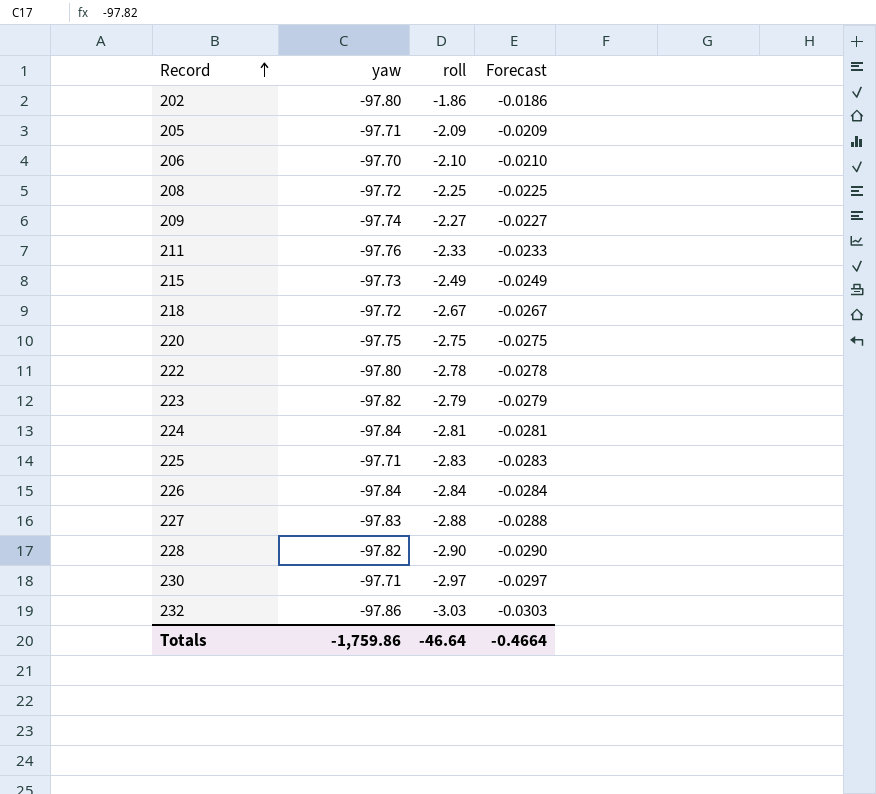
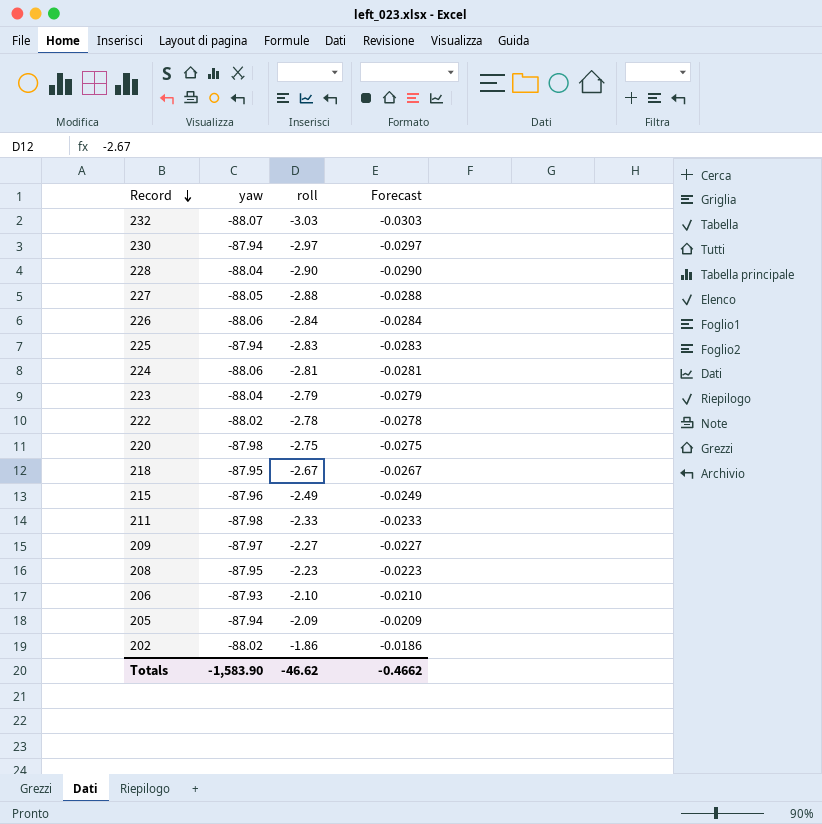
row order: Record ascending -> Record descending
232 | yaw: -97.86 -> -88.07
230 | yaw: -97.71 -> -87.94
228 | yaw: -97.82 -> -88.04
227 | yaw: -97.83 -> -88.05
226 | yaw: -97.84 -> -88.06
225 | yaw: -97.71 -> -87.94
224 | yaw: -97.84 -> -88.06
223 | yaw: -97.82 -> -88.04
222 | yaw: -97.80 -> -88.02
220 | yaw: -97.75 -> -87.98
218 | yaw: -97.72 -> -87.95
215 | yaw: -97.73 -> -87.96
211 | yaw: -97.76 -> -87.98
209 | yaw: -97.74 -> -87.97
208 | yaw: -97.72 -> -87.95
208 | roll: -2.25 -> -2.23
208 | Forecast: -0.0225 -> -0.0223
206 | yaw: -97.70 -> -87.93
205 | yaw: -97.71 -> -87.94
202 | yaw: -97.80 -> -88.02
Totals | yaw: -1,759.86 -> -1,583.90
Totals | roll: -46.64 -> -46.62
Totals | Forecast: -0.4664 -> -0.4662

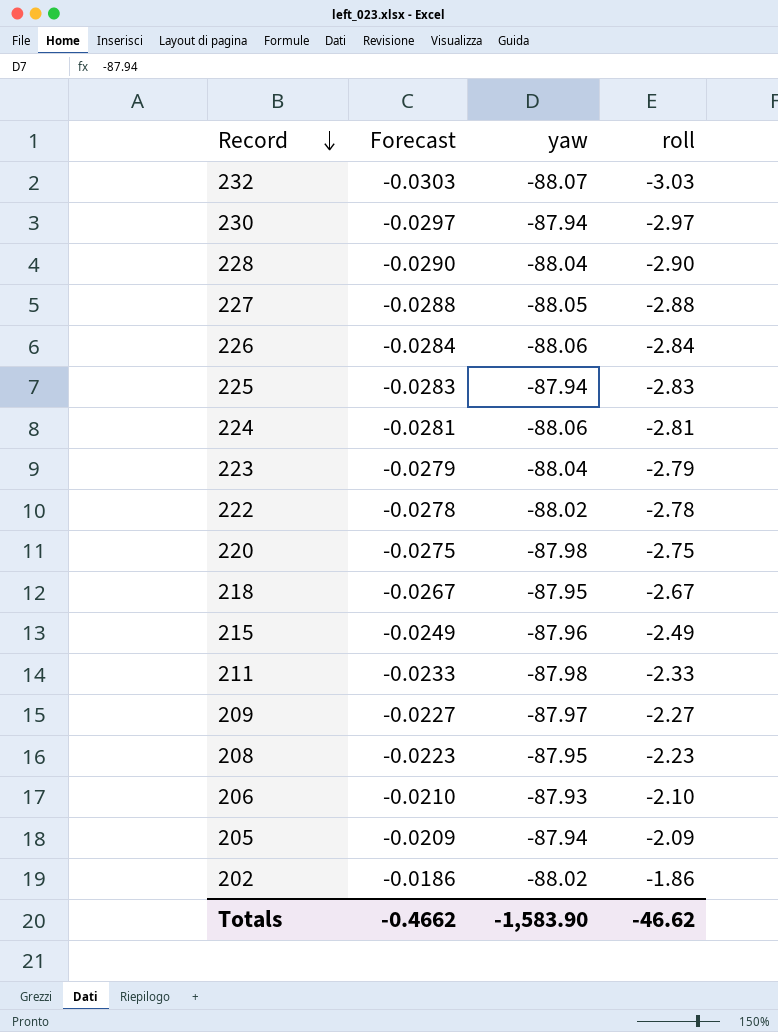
column Forecast | position: 4 -> 2

